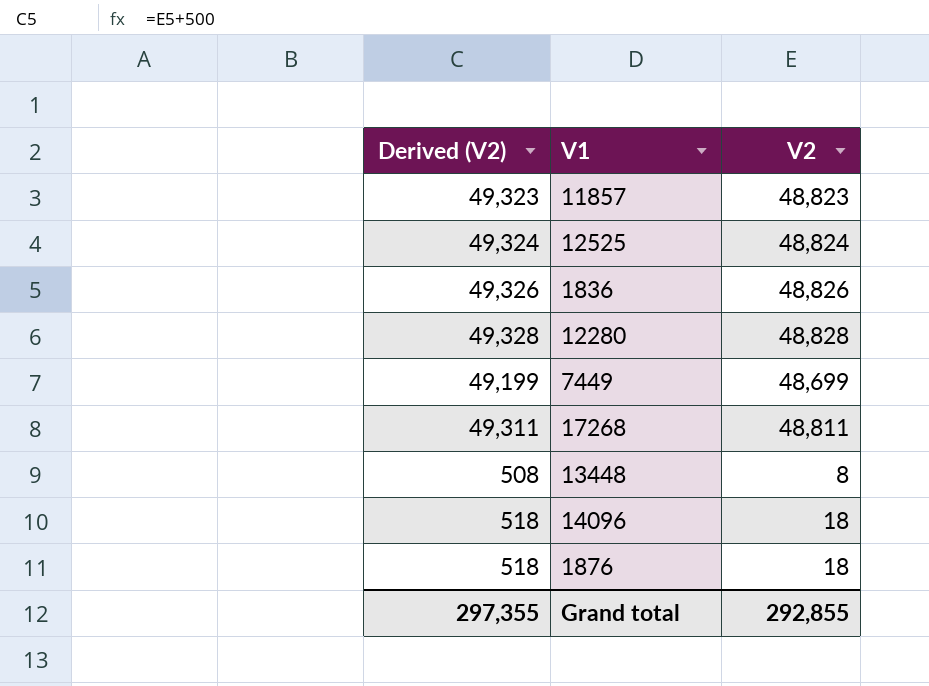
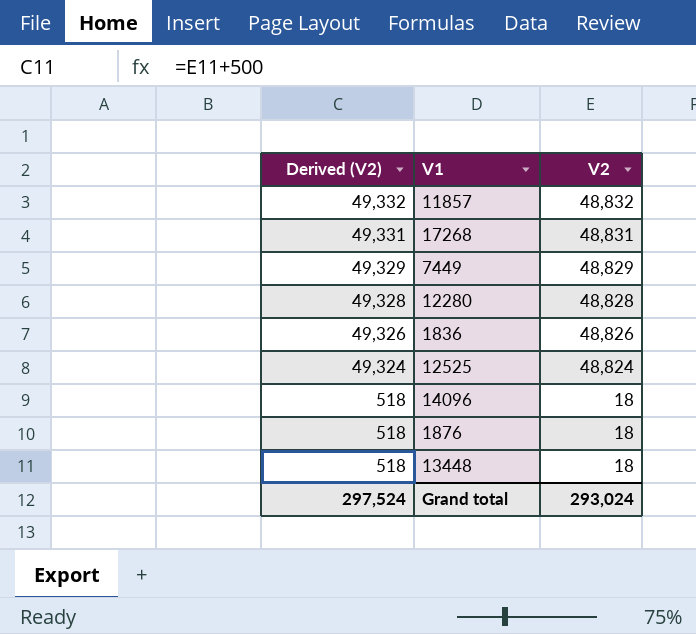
row order: none -> Derived (V2) descending
11857 | Derived (V2): 49,323 -> 49,332
11857 | V2: 48,823 -> 48,832
17268 | Derived (V2): 49,311 -> 49,331
17268 | V2: 48,811 -> 48,831
7449 | Derived (V2): 49,199 -> 49,329
7449 | V2: 48,699 -> 48,829
13448 | Derived (V2): 508 -> 518
13448 | V2: 8 -> 18
Grand total | Derived (V2): 297,355 -> 297,524
Grand total | V2: 292,855 -> 293,024

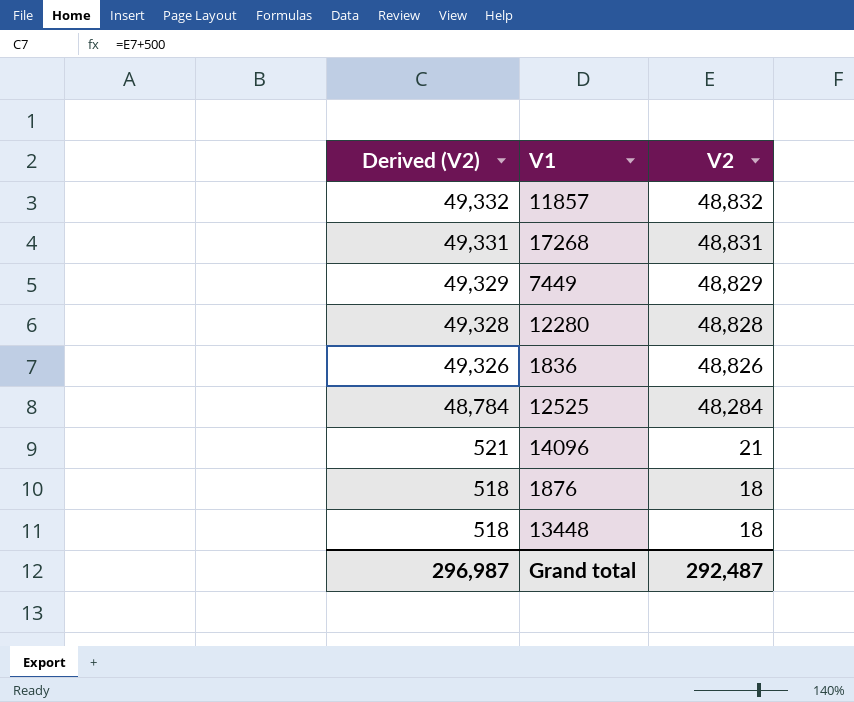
12525 | Derived (V2): 49,324 -> 48,784
12525 | V2: 48,824 -> 48,284
14096 | Derived (V2): 518 -> 521
14096 | V2: 18 -> 21
Grand total | Derived (V2): 297,524 -> 296,987
Grand total | V2: 293,024 -> 292,487

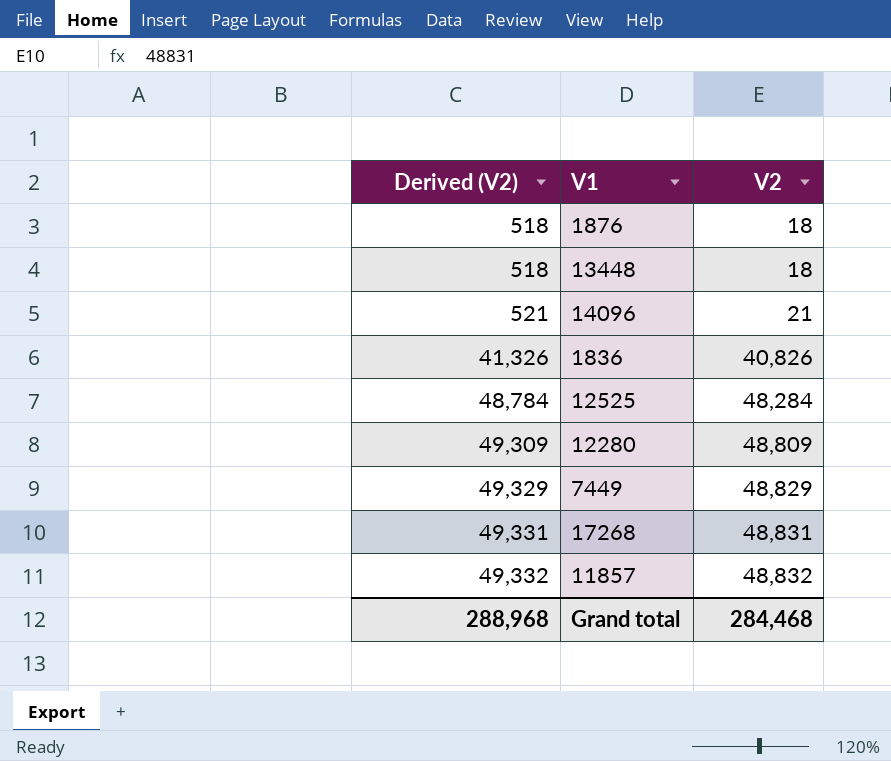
row order: Derived (V2) descending -> Derived (V2) ascending
1836 | Derived (V2): 49,326 -> 41,326
1836 | V2: 48,826 -> 40,826
12280 | Derived (V2): 49,328 -> 49,309
12280 | V2: 48,828 -> 48,809
Grand total | Derived (V2): 296,987 -> 288,968
Grand total | V2: 292,487 -> 284,468

